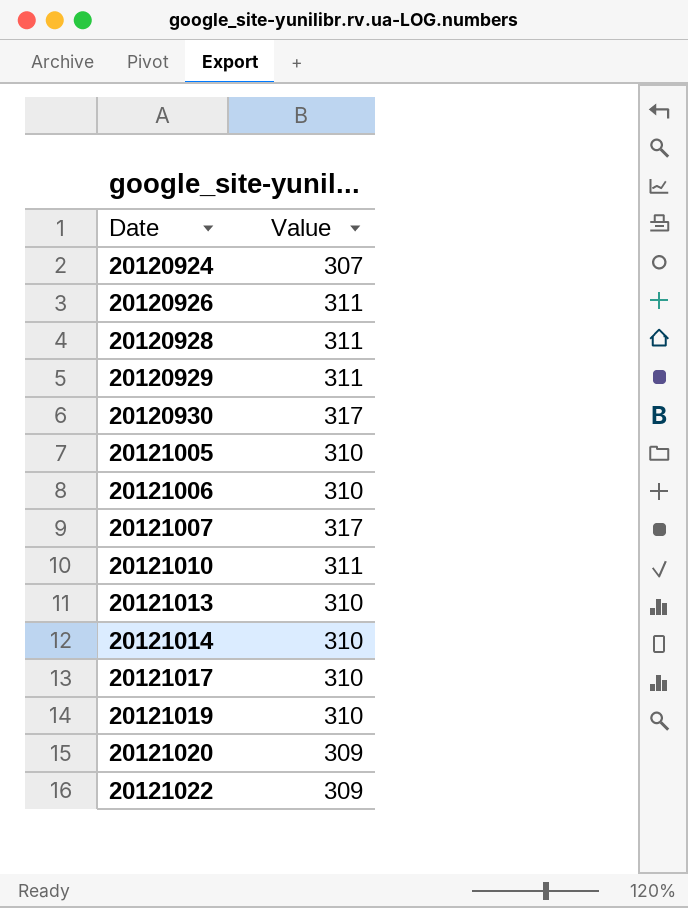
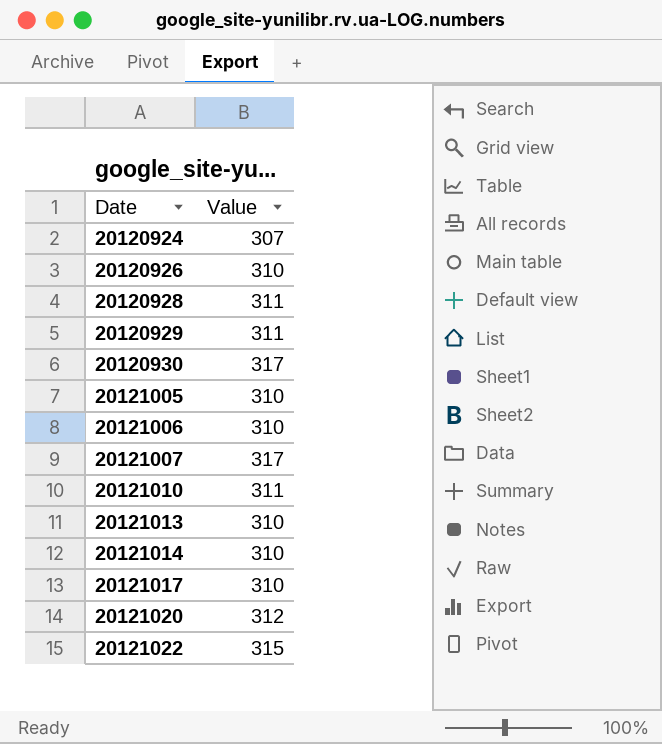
row 20121019: 310 -> none
20120926 | Value: 311 -> 310
20121020 | Value: 309 -> 312
20121022 | Value: 309 -> 315

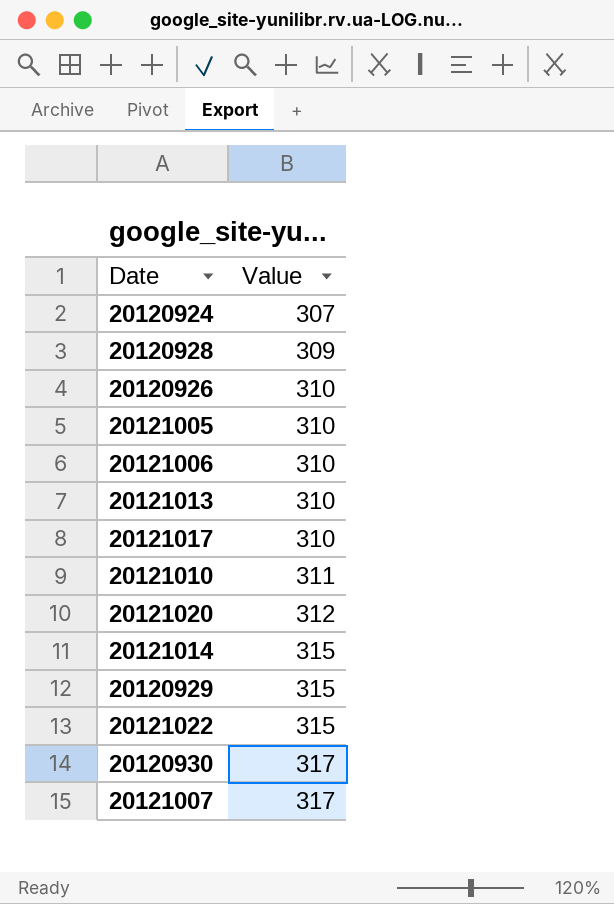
row order: Date ascending -> Value ascending
20120928 | Value: 311 -> 309
20121014 | Value: 310 -> 315
20120929 | Value: 311 -> 315

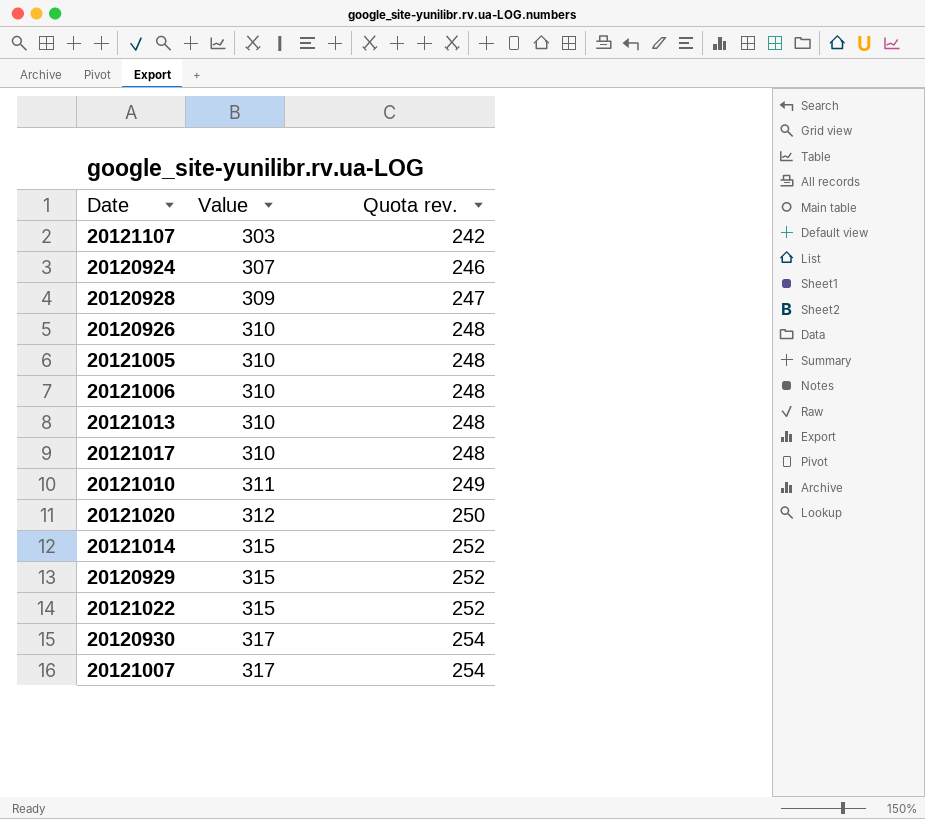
column Quota rev. | formula: none -> [Value] * 0.8
row 20121107: none -> 303 | 242

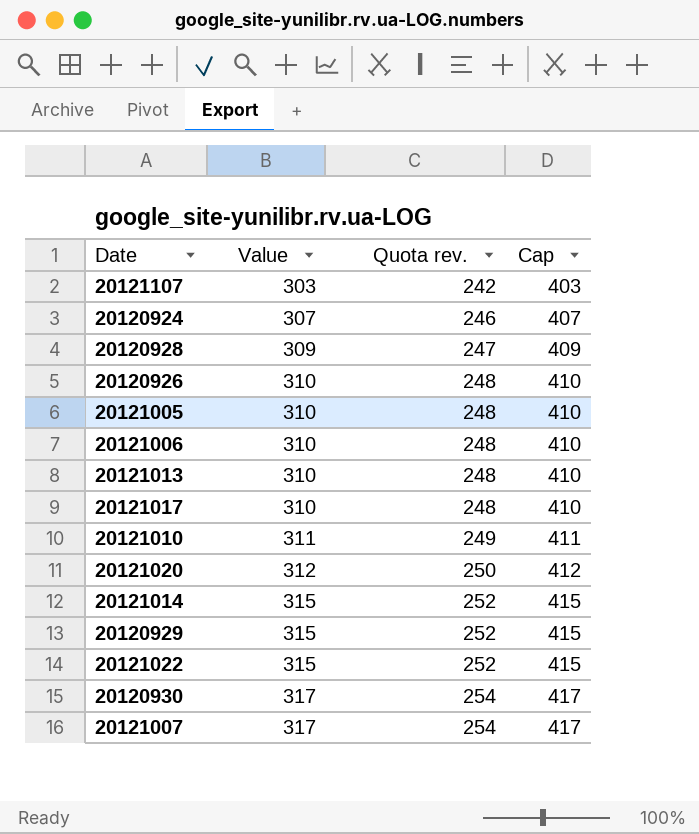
column Cap | formula: none -> [Value] + 100

